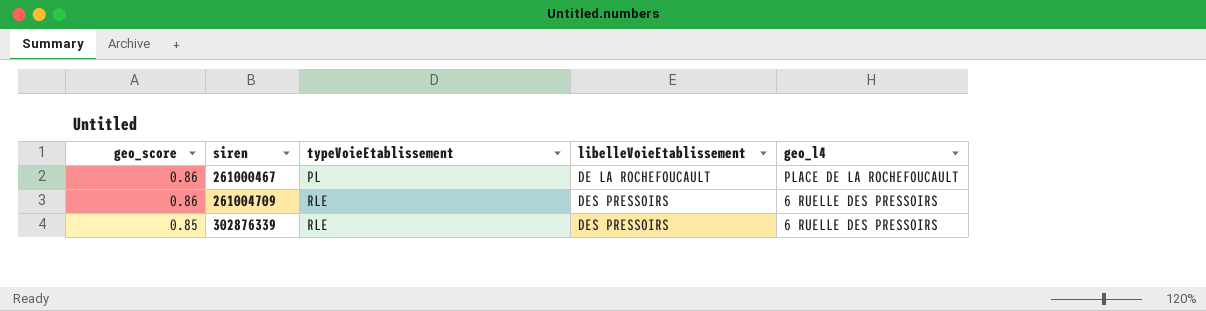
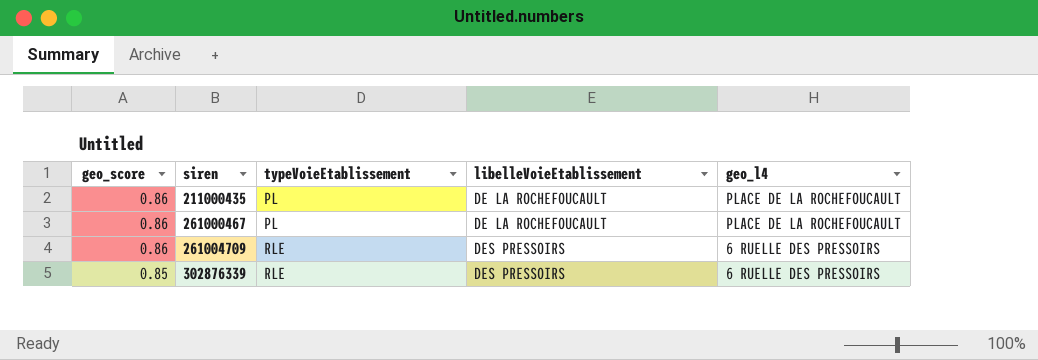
row 211000435: none -> 0.86 | PL | DE LA ROCHEFOUCAULT | PLACE DE LA ROCHEFOUCAULT

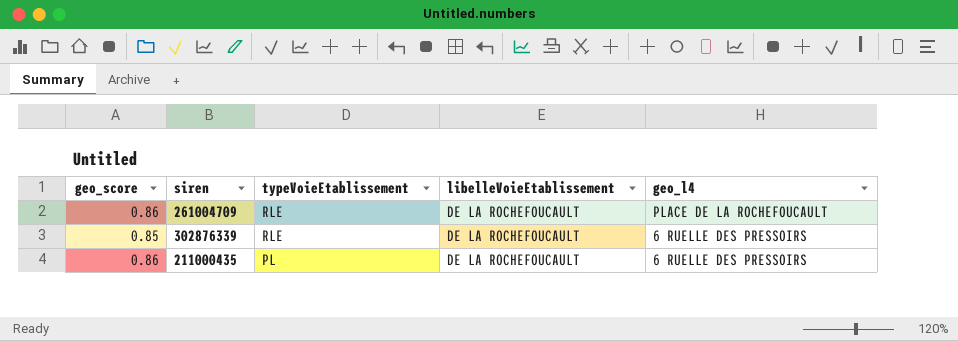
row order: geo_score descending -> typeVoieEtablissement descending
row 261000467: 0.86 | PL | DE LA ROCHEFOUCAULT | PLACE DE LA ROCHEFOUCAULT -> none
261004709 | libelleVoieEtablissement: DES PRESSOIRS -> DE LA ROCHEFOUCAULT
261004709 | geo_l4: 6 RUELLE DES PRESSOIRS -> PLACE DE LA ROCHEFOUCAULT
302876339 | libelleVoieEtablissement: DES PRESSOIRS -> DE LA ROCHEFOUCAULT
211000435 | geo_l4: PLACE DE LA ROCHEFOUCAULT -> 6 RUELLE DES PRESSOIRS

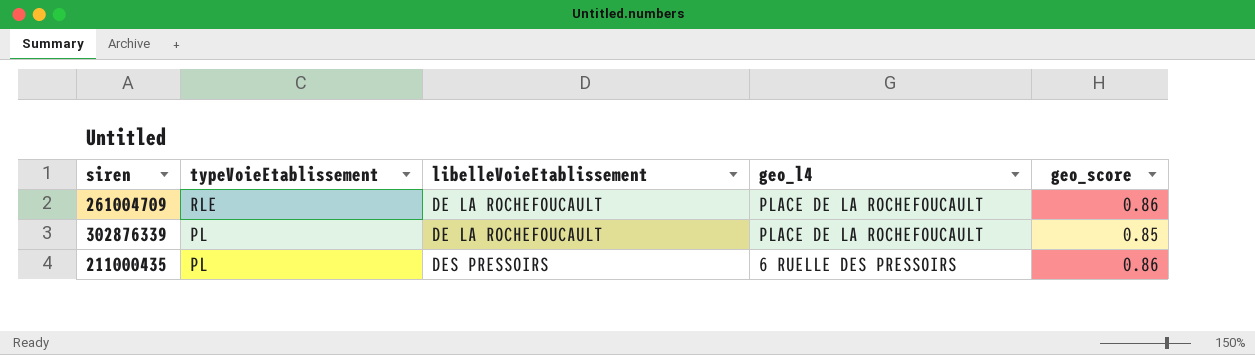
column geo_score | position: 1 -> 5
302876339 | typeVoieEtablissement: RLE -> PL
302876339 | geo_l4: 6 RUELLE DES PRESSOIRS -> PLACE DE LA ROCHEFOUCAULT
211000435 | libelleVoieEtablissement: DE LA ROCHEFOUCAULT -> DES PRESSOIRS

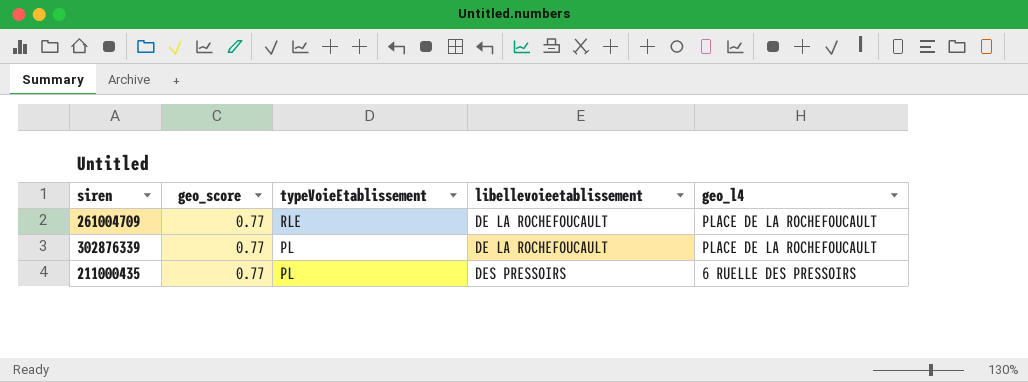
column geo_score | position: 5 -> 2
column name: libelleVoieEtablissement -> libellevoieetablissement
261004709 | geo_score: 0.86 -> 0.77
302876339 | geo_score: 0.85 -> 0.77
211000435 | geo_score: 0.86 -> 0.77

